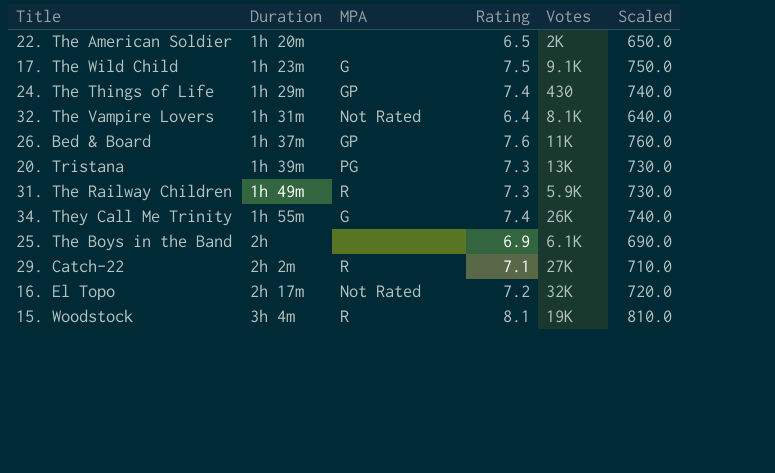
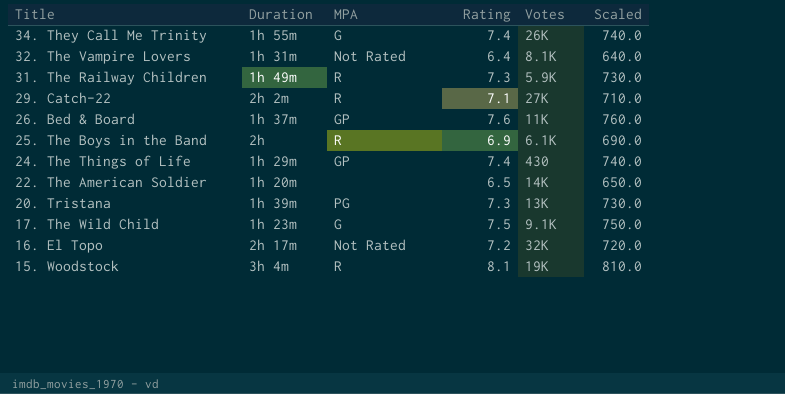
row order: Duration ascending -> Title descending
25. The Boys in the Band | MPA: none -> R
22. The American Soldier | Votes: 2K -> 14K

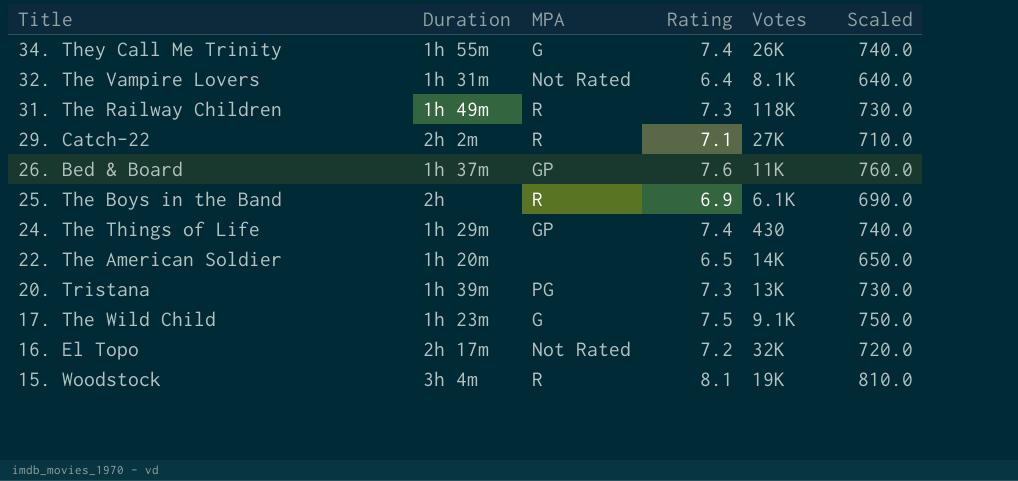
31. The Railway Children | Votes: 5.9K -> 118K

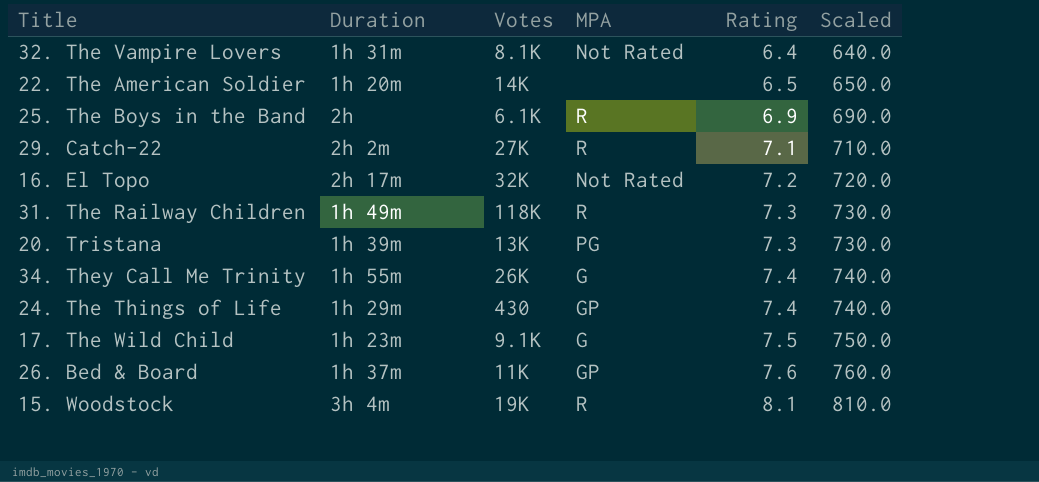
row order: Title descending -> Rating ascending
column Votes | position: 5 -> 3

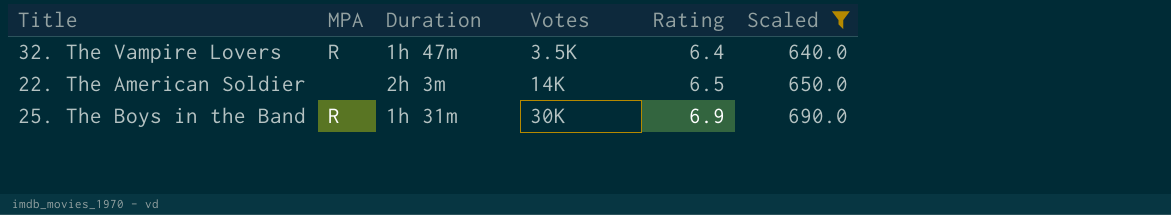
filter: none -> Scaled <= 690.0
column MPA | position: 4 -> 2
32. The Vampire Lovers | MPA: Not Rated -> R
32. The Vampire Lovers | Duration: 1h 31m -> 1h 47m
32. The Vampire Lovers | Votes: 8.1K -> 3.5K
22. The American Soldier | Duration: 1h 20m -> 2h 3m
25. The Boys in the Band | Duration: 2h -> 1h 31m
25. The Boys in the Band | Votes: 6.1K -> 30K

